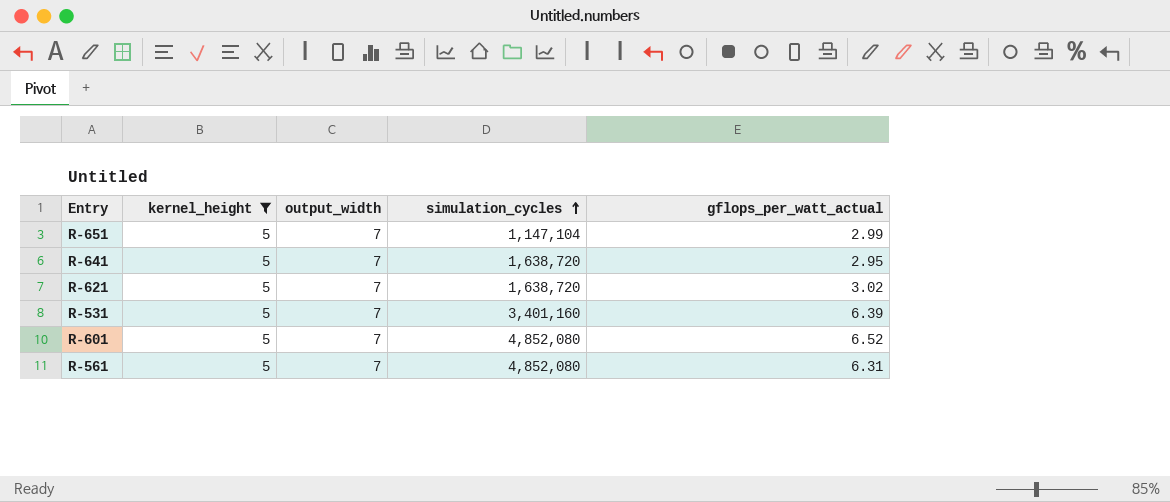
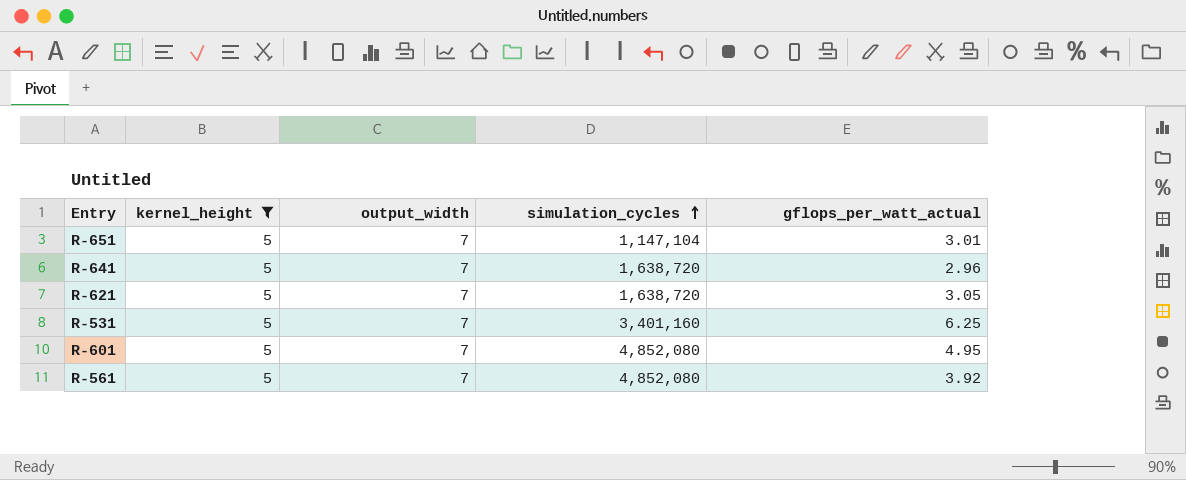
R-651 | gflops_per_watt_actual: 2.99 -> 3.01
R-641 | gflops_per_watt_actual: 2.95 -> 2.96
R-621 | gflops_per_watt_actual: 3.02 -> 3.05
R-531 | gflops_per_watt_actual: 6.39 -> 6.25
R-601 | gflops_per_watt_actual: 6.52 -> 4.95
R-561 | gflops_per_watt_actual: 6.31 -> 3.92

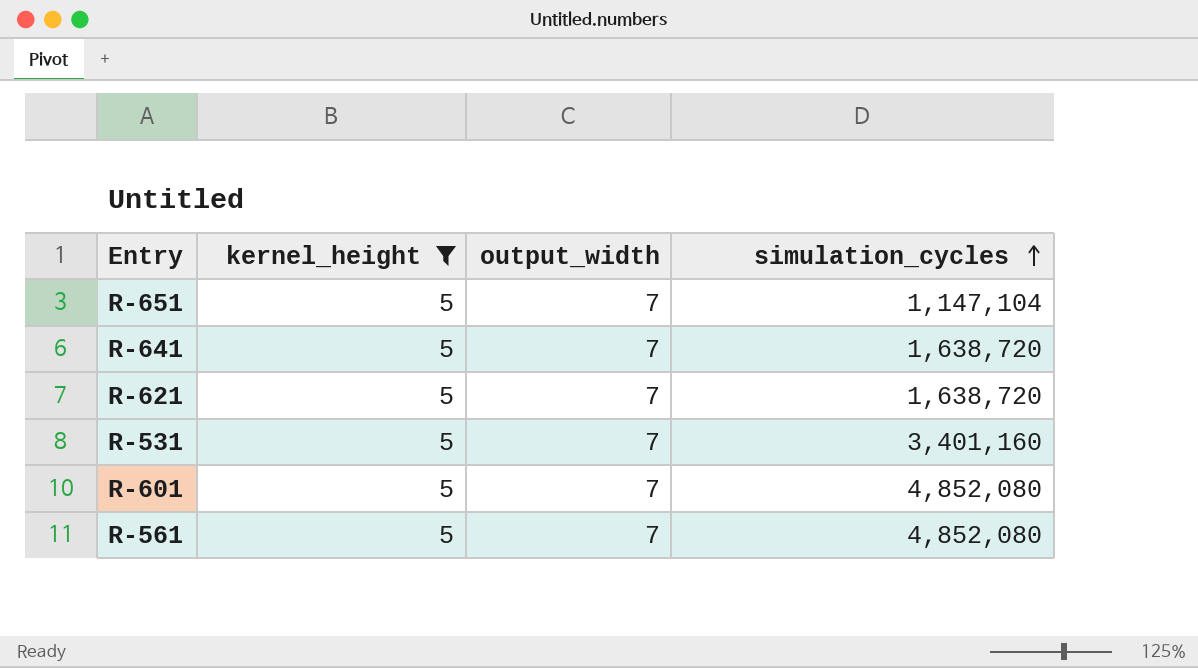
column gflops_per_watt_actual | position: 5 -> none

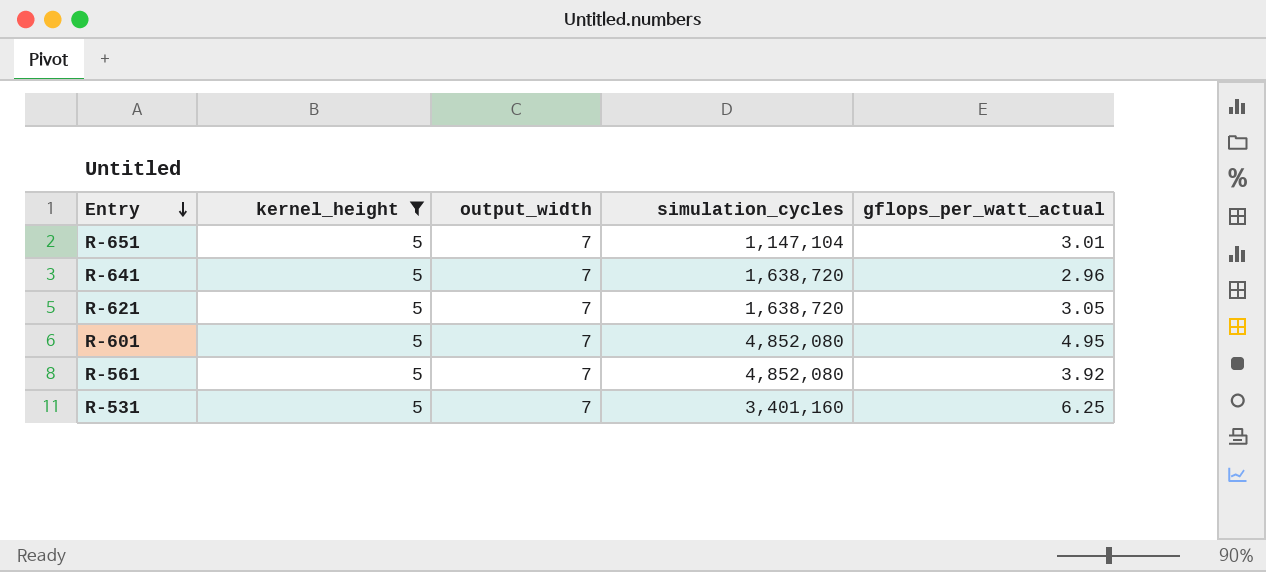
row order: simulation_cycles ascending -> Entry descending
column gflops_per_watt_actual | position: none -> 5

